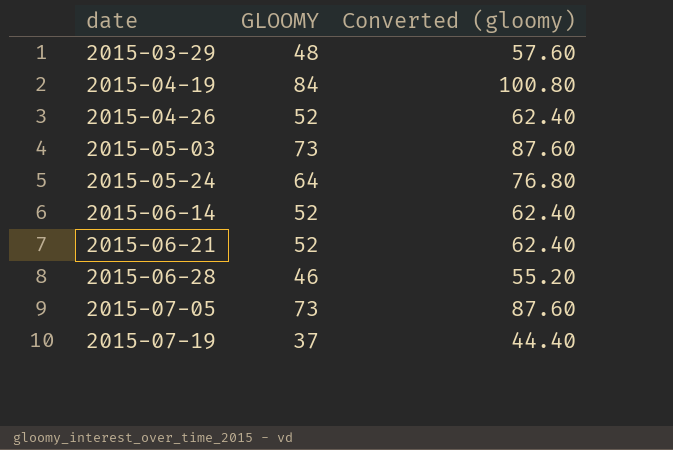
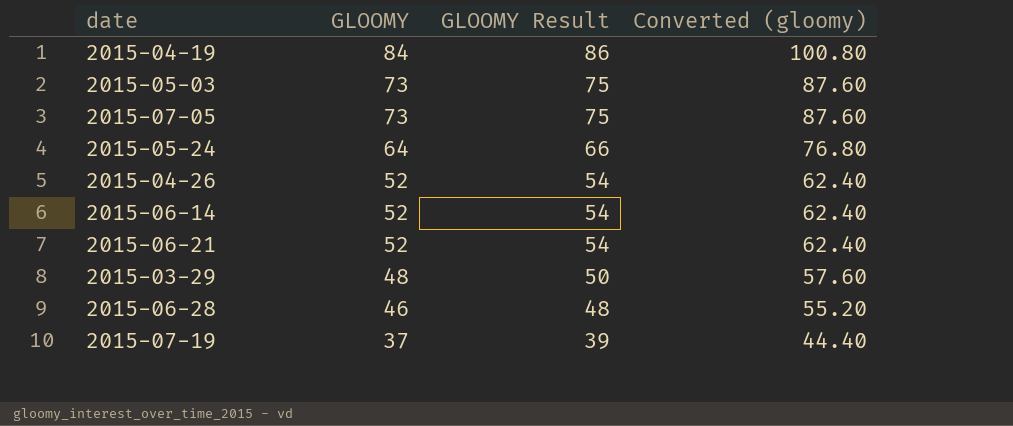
row order: date ascending -> GLOOMY descending
column GLOOMY Result | formula: none -> [GLOOMY] + 2

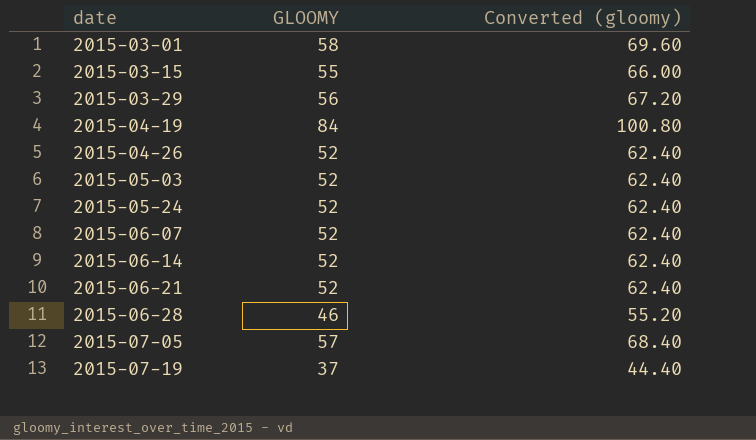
row order: GLOOMY descending -> date ascending
column GLOOMY Result | formula: [GLOOMY] + 2 -> none
row 2015-03-01: none -> 58 | 69.60
row 2015-03-15: none -> 55 | 66.00
2015-03-29 | GLOOMY: 48 -> 56
2015-03-29 | Converted (gloomy): 57.60 -> 67.20
2015-05-03 | GLOOMY: 73 -> 52
2015-05-03 | Converted (gloomy): 87.60 -> 62.40
2015-05-24 | GLOOMY: 64 -> 52
2015-05-24 | Converted (gloomy): 76.80 -> 62.40
row 2015-06-07: none -> 52 | 62.40
2015-07-05 | GLOOMY: 73 -> 57
2015-07-05 | Converted (gloomy): 87.60 -> 68.40

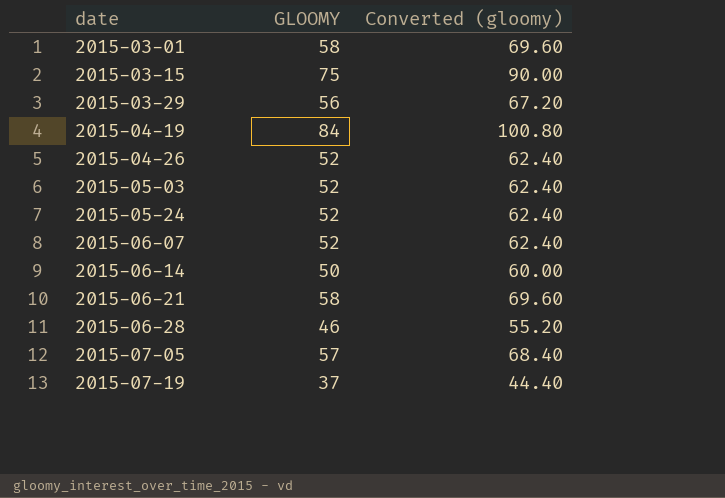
2015-03-15 | GLOOMY: 55 -> 75
2015-03-15 | Converted (gloomy): 66.00 -> 90.00
2015-06-14 | GLOOMY: 52 -> 50
2015-06-14 | Converted (gloomy): 62.40 -> 60.00
2015-06-21 | GLOOMY: 52 -> 58
2015-06-21 | Converted (gloomy): 62.40 -> 69.60

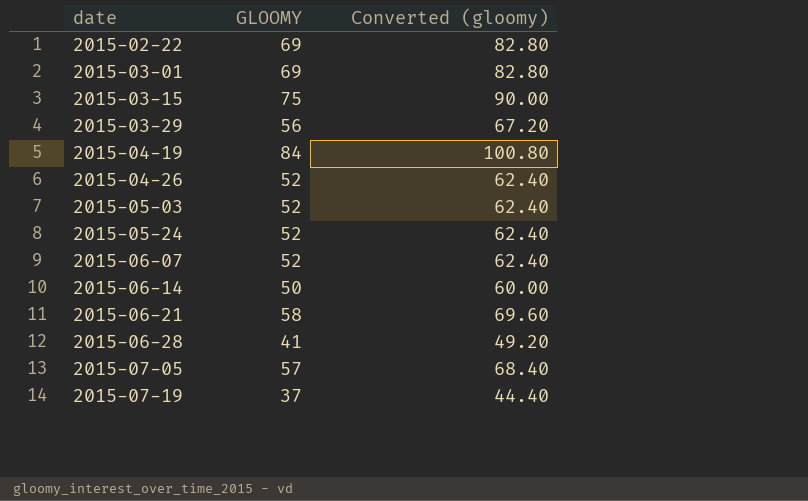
row 2015-02-22: none -> 69 | 82.80
2015-03-01 | GLOOMY: 58 -> 69
2015-03-01 | Converted (gloomy): 69.60 -> 82.80
2015-06-28 | GLOOMY: 46 -> 41
2015-06-28 | Converted (gloomy): 55.20 -> 49.20

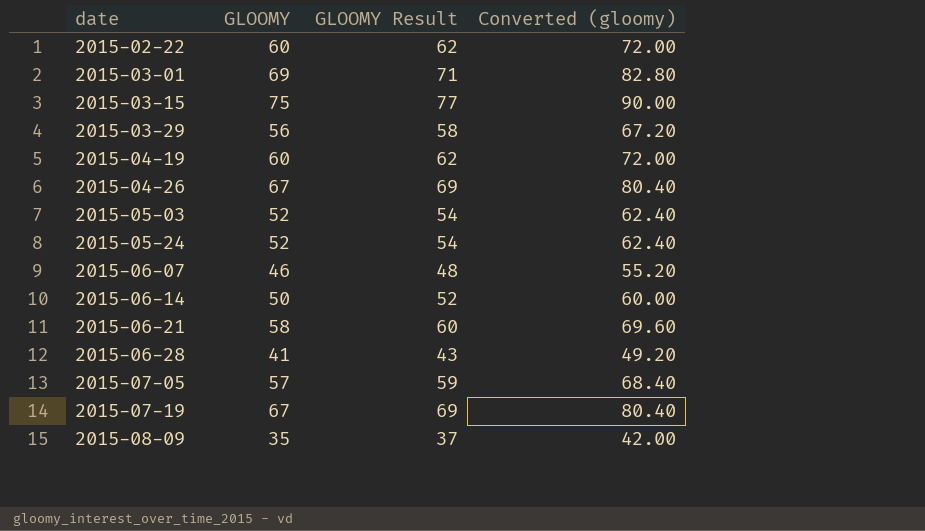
column GLOOMY Result | formula: none -> [GLOOMY] + 2
2015-02-22 | GLOOMY: 69 -> 60
2015-02-22 | Converted (gloomy): 82.80 -> 72.00
2015-04-19 | GLOOMY: 84 -> 60
2015-04-19 | Converted (gloomy): 100.80 -> 72.00
2015-04-26 | GLOOMY: 52 -> 67
2015-04-26 | Converted (gloomy): 62.40 -> 80.40
2015-06-07 | GLOOMY: 52 -> 46
2015-06-07 | Converted (gloomy): 62.40 -> 55.20
2015-07-19 | GLOOMY: 37 -> 67
2015-07-19 | Converted (gloomy): 44.40 -> 80.40
row 2015-08-09: none -> 35 | 37 | 42.00

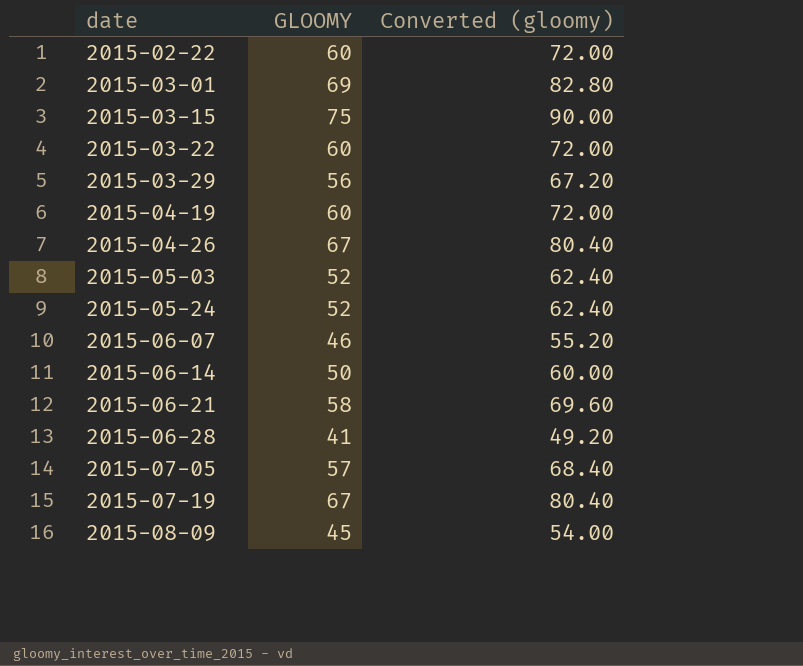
column GLOOMY Result | formula: [GLOOMY] + 2 -> none
row 2015-03-22: none -> 60 | 72.00
2015-08-09 | GLOOMY: 35 -> 45
2015-08-09 | Converted (gloomy): 42.00 -> 54.00

